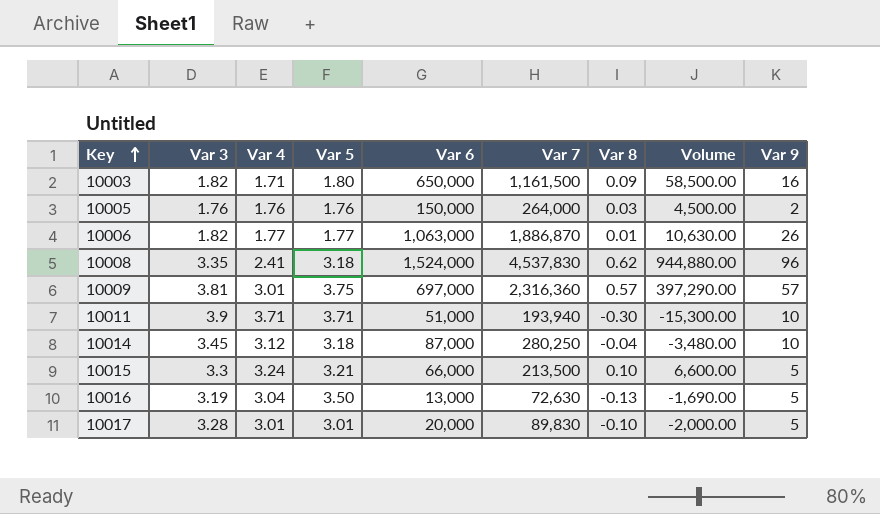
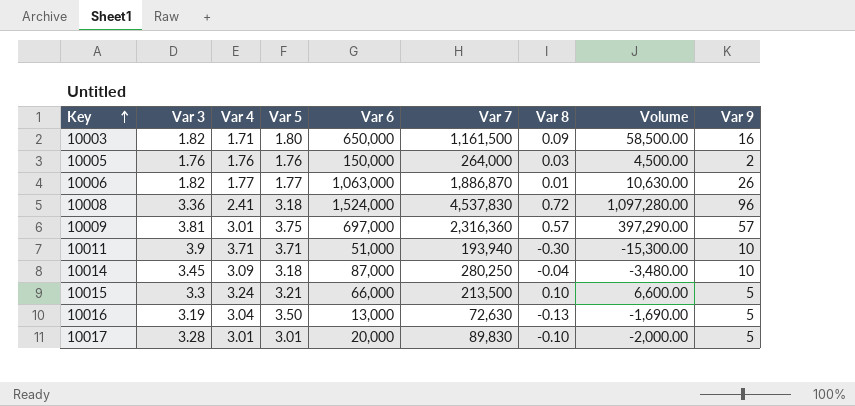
10008 | Var 3: 3.35 -> 3.36
10008 | Var 8: 0.62 -> 0.72
10008 | Volume: 944,880.00 -> 1,097,280.00
10014 | Var 4: 3.12 -> 3.09

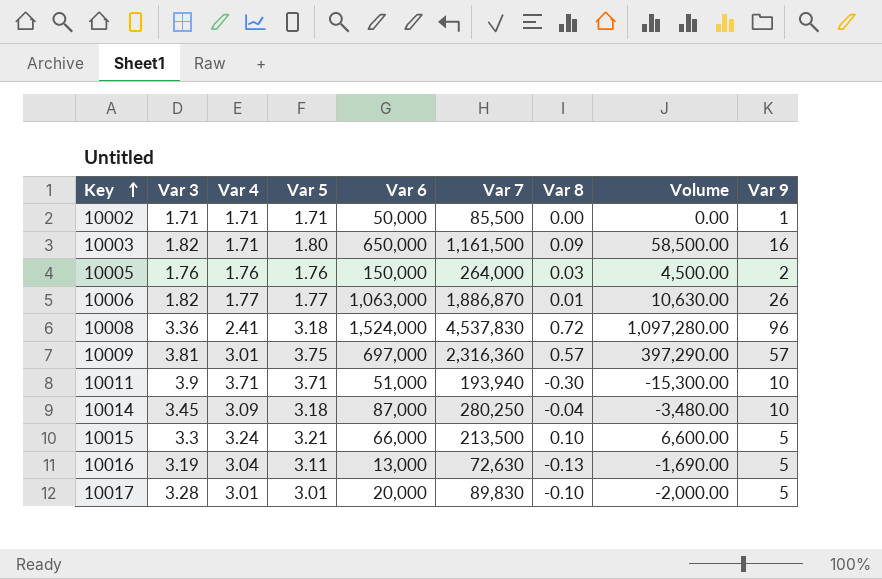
row 10002: none -> 1.71 | 1.71 | 1.71 | 50,000 | 85,500 | 0.00 | 0.00 | 1
10016 | Var 5: 3.50 -> 3.11

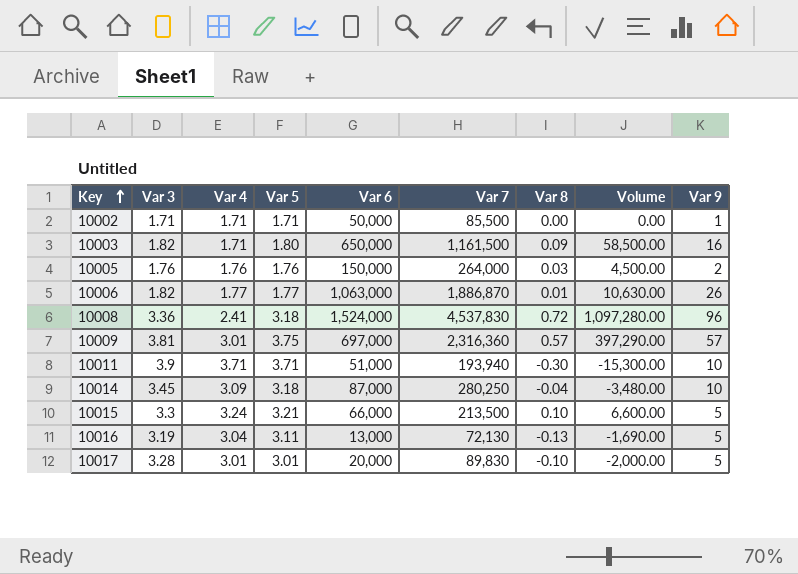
10016 | Var 7: 72,630 -> 72,130

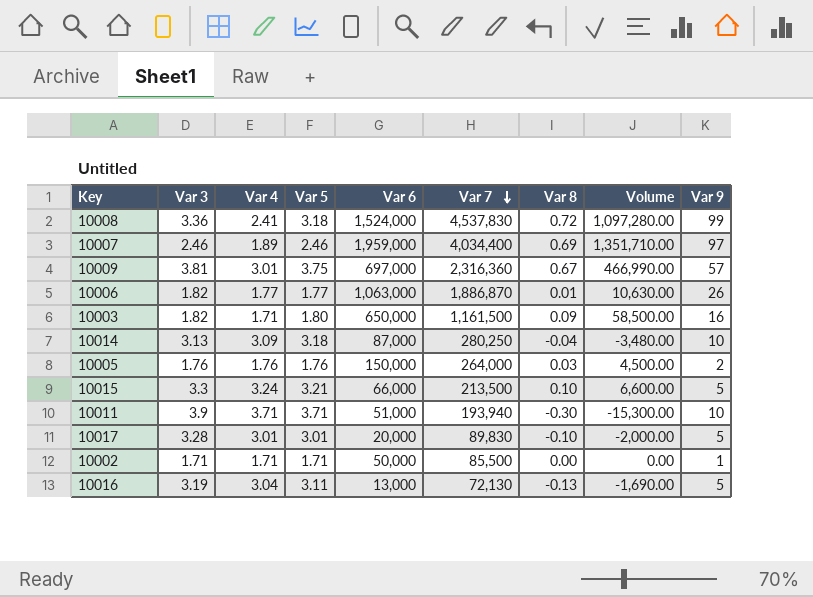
row order: Key ascending -> Var 7 descending
10008 | Var 9: 96 -> 99
row 10007: none -> 2.46 | 1.89 | 2.46 | 1,959,000 | 4,034,400 | 0.69 | 1,351,710.00 | 97
10009 | Var 8: 0.57 -> 0.67
10009 | Volume: 397,290.00 -> 466,990.00
10014 | Var 3: 3.45 -> 3.13

